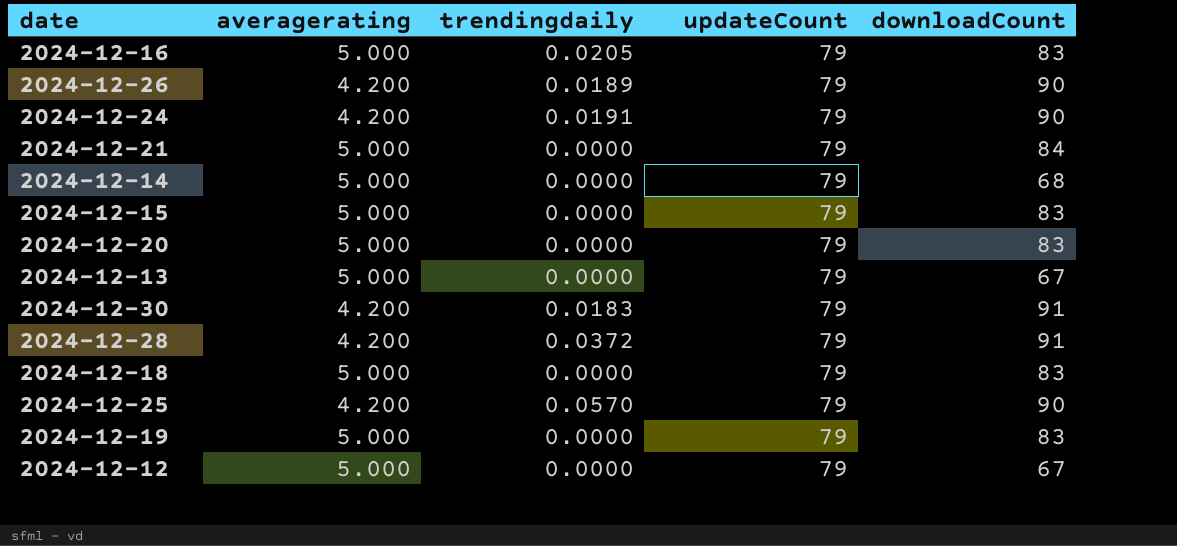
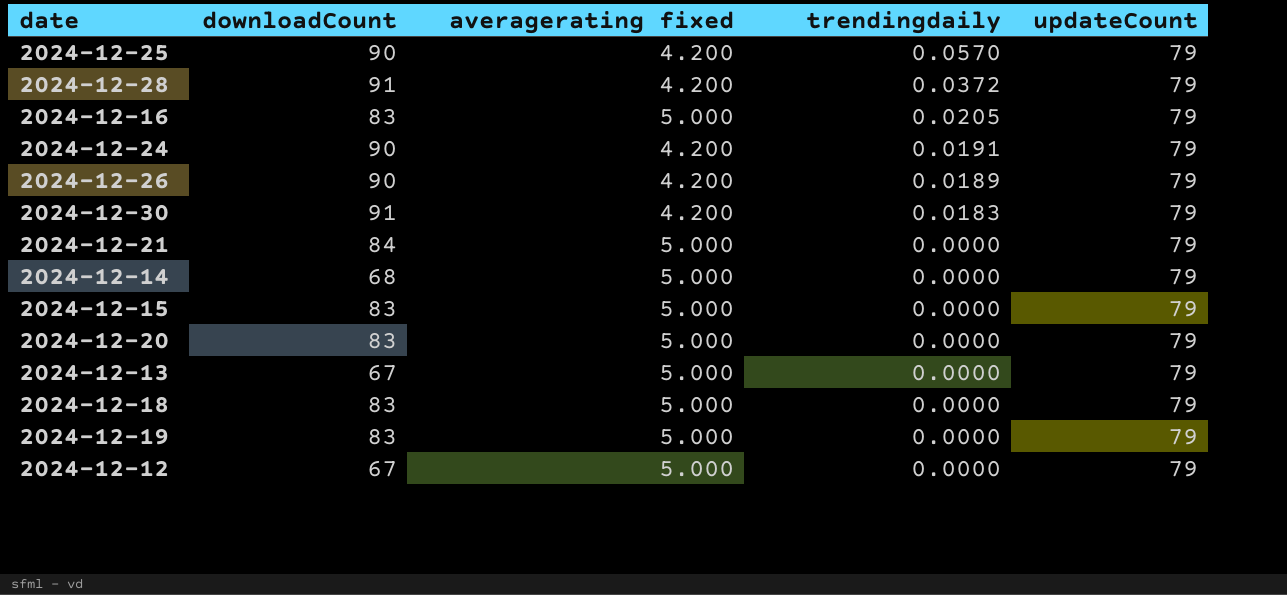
row order: none -> trendingdaily descending
column downloadCount | position: 5 -> 2
column name: averagerating -> averagerating fixed

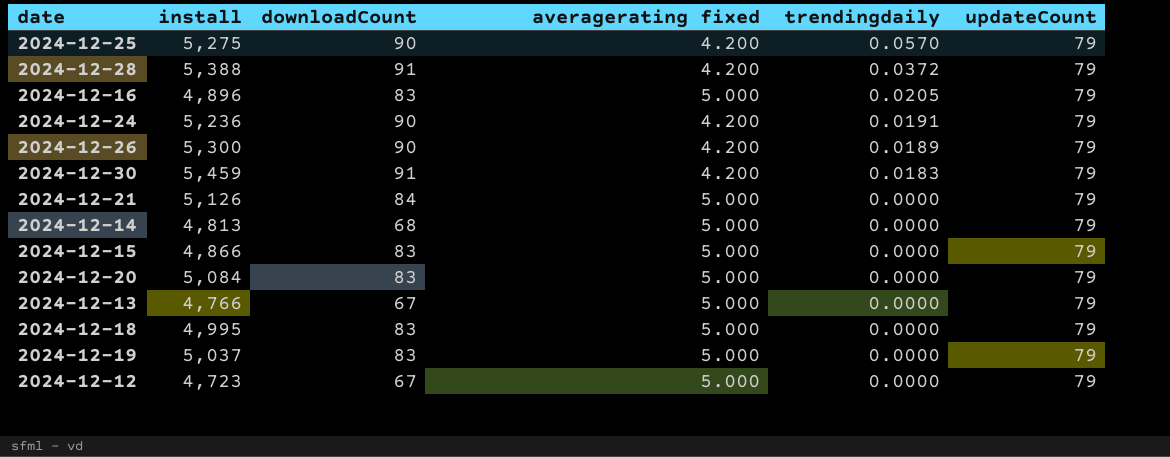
column install | position: none -> 2

